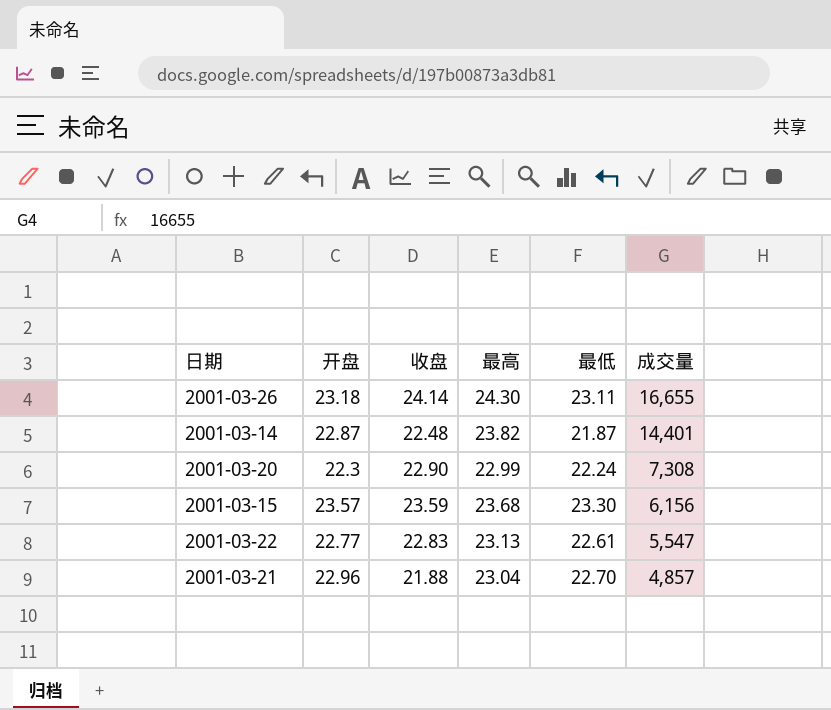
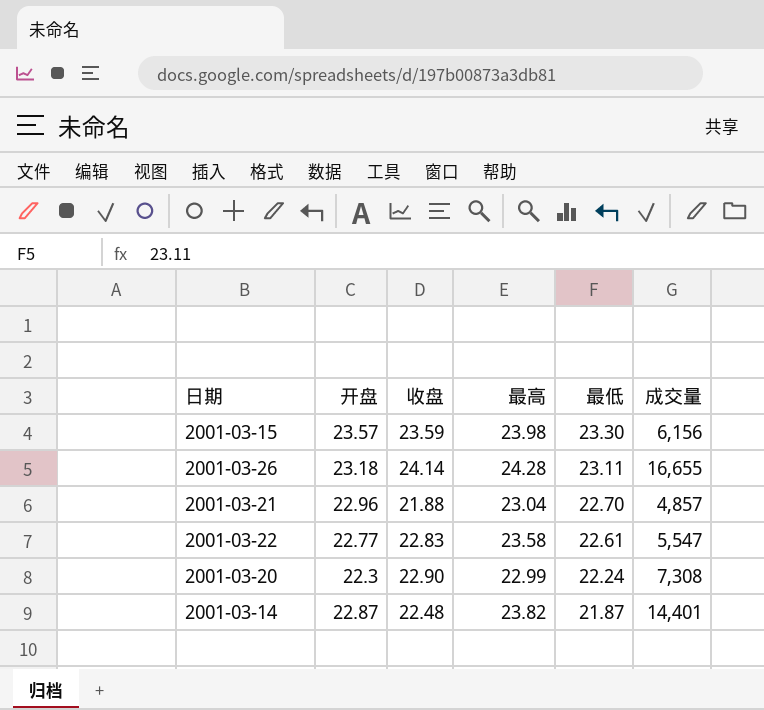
row order: 成交量 descending -> 最低 descending
2001-03-15 | 最高: 23.68 -> 23.98
2001-03-26 | 最高: 24.30 -> 24.28
2001-03-22 | 最高: 23.13 -> 23.58

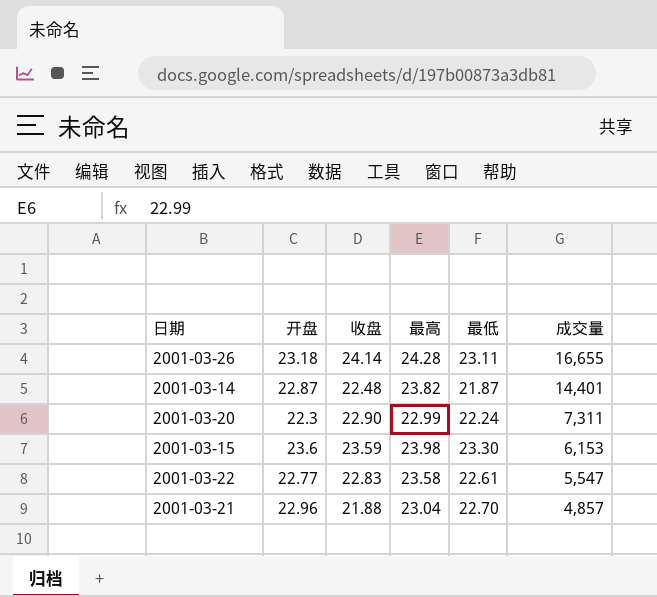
row order: 最低 descending -> 成交量 descending
2001-03-20 | 成交量: 7,308 -> 7,311
2001-03-15 | 开盘: 23.57 -> 23.6
2001-03-15 | 成交量: 6,156 -> 6,153

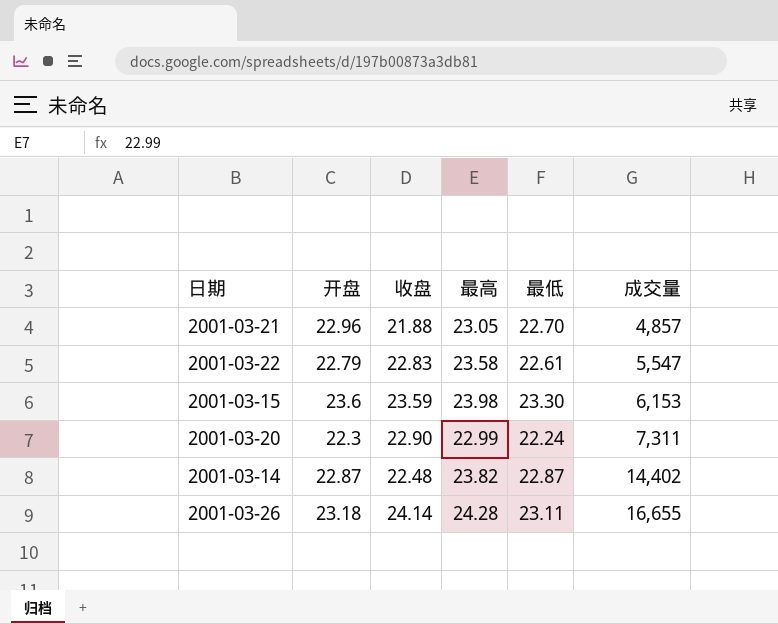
row order: 成交量 descending -> 成交量 ascending
2001-03-21 | 最高: 23.04 -> 23.05
2001-03-22 | 开盘: 22.77 -> 22.79
2001-03-14 | 最低: 21.87 -> 22.87
2001-03-14 | 成交量: 14,401 -> 14,402

